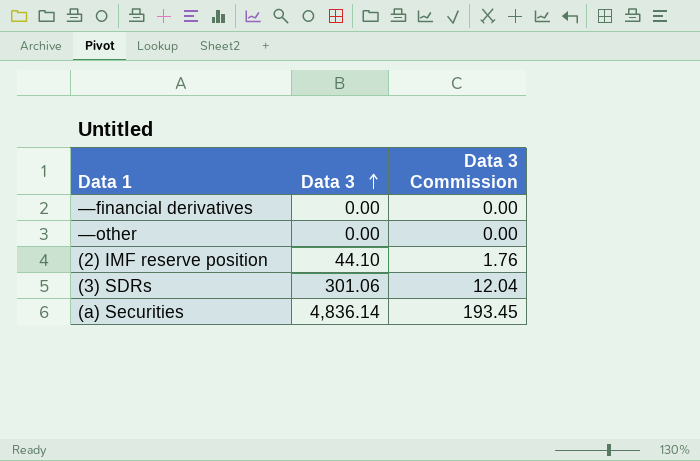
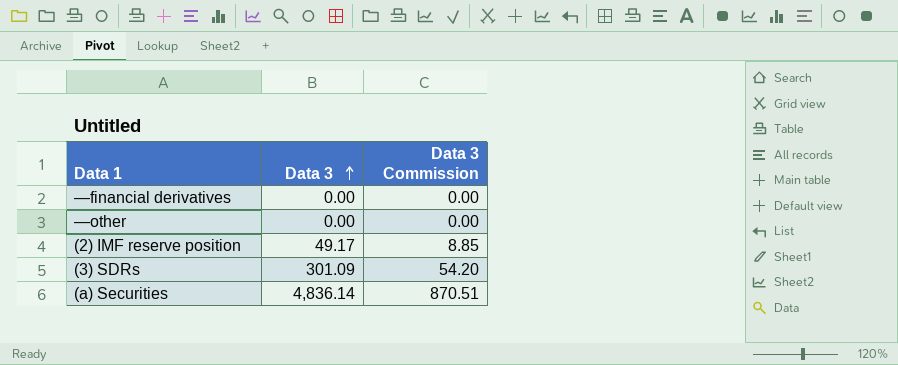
column Data 3 Commission | formula: [Data 3] * 0.04 -> [Data 3] * 0.18
(2) IMF reserve position | Data 3: 44.10 -> 49.17
(3) SDRs | Data 3: 301.06 -> 301.09

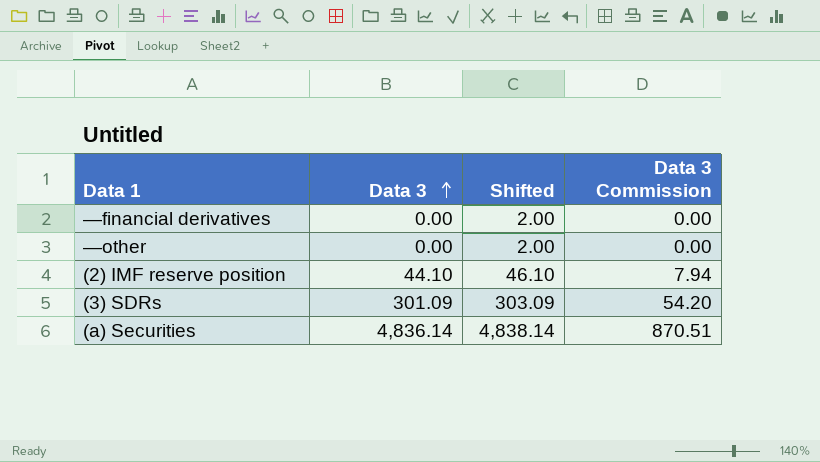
column Shifted | formula: none -> [Data 3] + 2
(2) IMF reserve position | Data 3: 49.17 -> 44.10
(2) IMF reserve position | Data 3 Commission: 8.85 -> 7.94

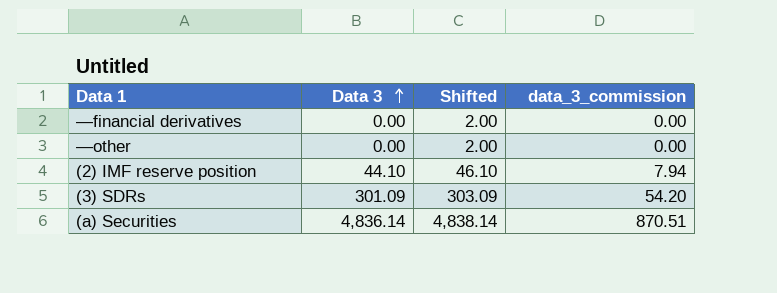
column name: Data 3 Commission -> data_3_commission

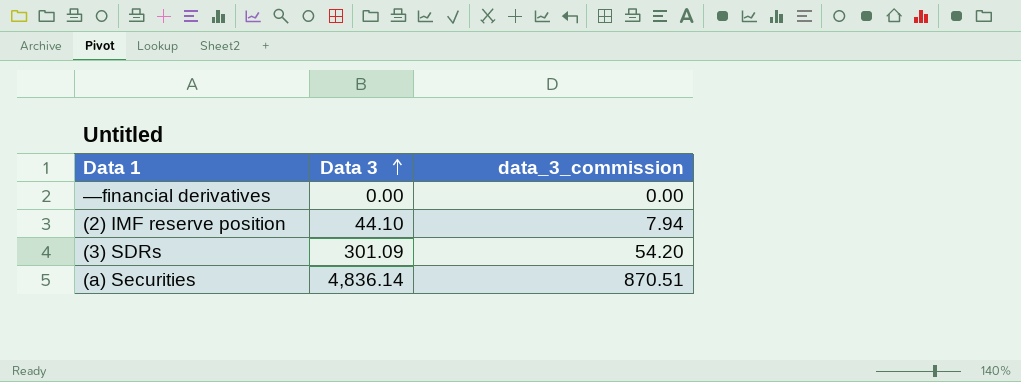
column Shifted | formula: [Data 3] + 2 -> none
row —other: 0.00 | 2.00 | 0.00 -> none

